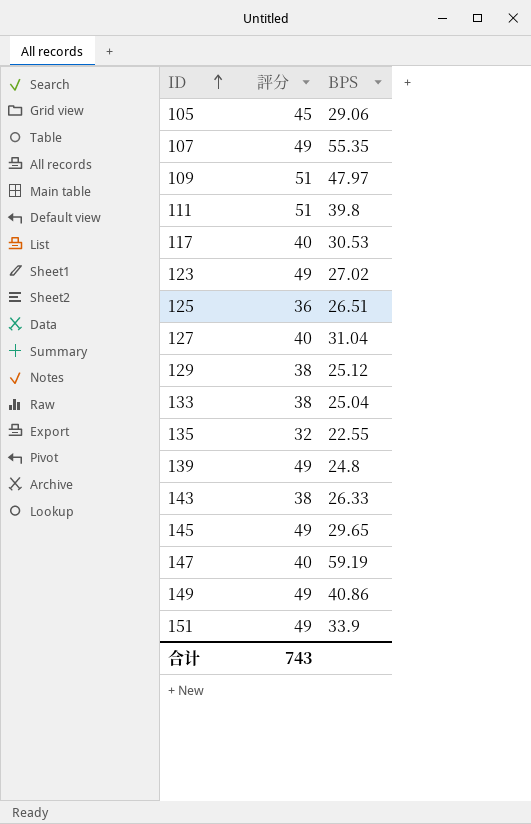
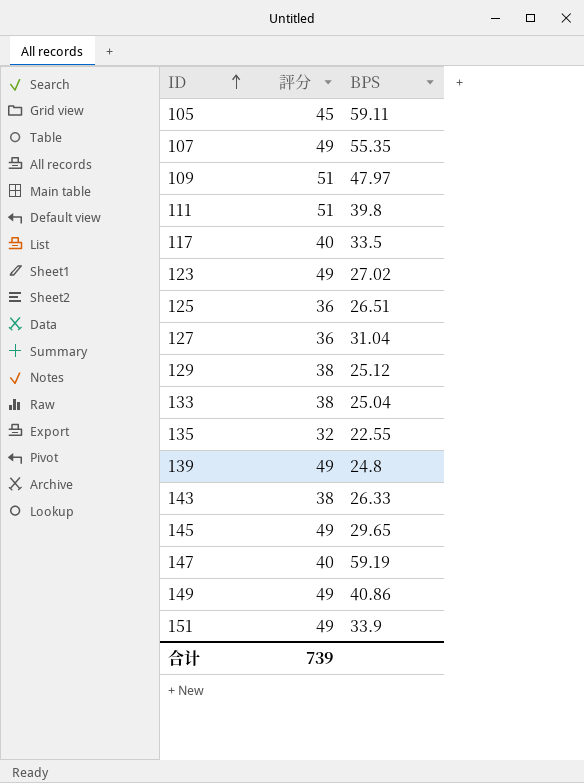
105 | BPS: 29.06 -> 59.11
117 | BPS: 30.53 -> 33.5
127 | 評分: 40 -> 36
合计 | 評分: 743 -> 739

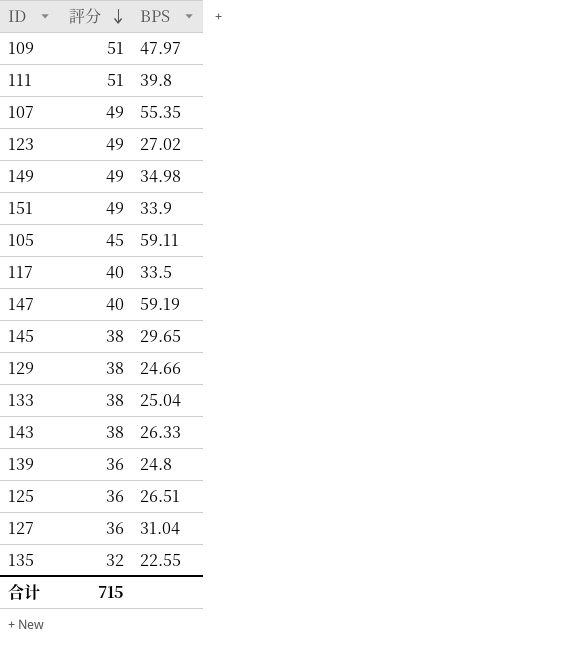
row order: ID ascending -> 評分 descending
149 | BPS: 40.86 -> 34.98
145 | 評分: 49 -> 38
129 | BPS: 25.12 -> 24.66
139 | 評分: 49 -> 36
合计 | 評分: 739 -> 715

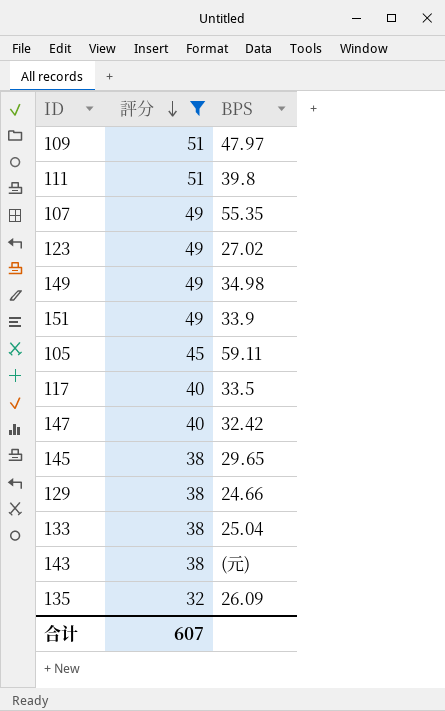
filter: none -> 評分 != 36
147 | BPS: 59.19 -> 32.42
143 | BPS: 26.33 -> (元)
135 | BPS: 22.55 -> 26.09
合计 | 評分: 715 -> 607

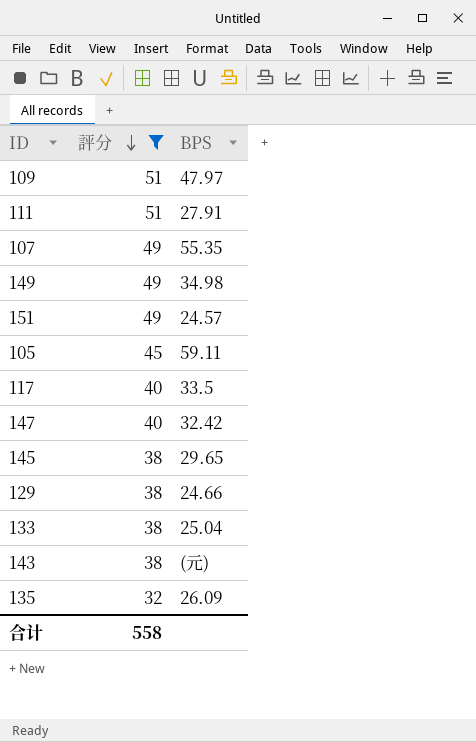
row 123: 49 | 27.02 -> none
111 | BPS: 39.8 -> 27.91
151 | BPS: 33.9 -> 24.57
合计 | 評分: 607 -> 558

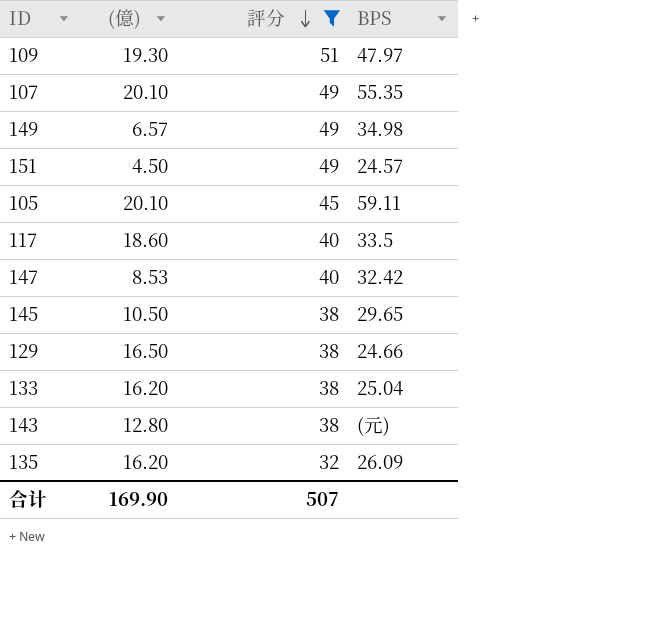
column (億) | position: none -> 2
row 111: 51 | 27.91 -> none
合计 | 評分: 558 -> 507

